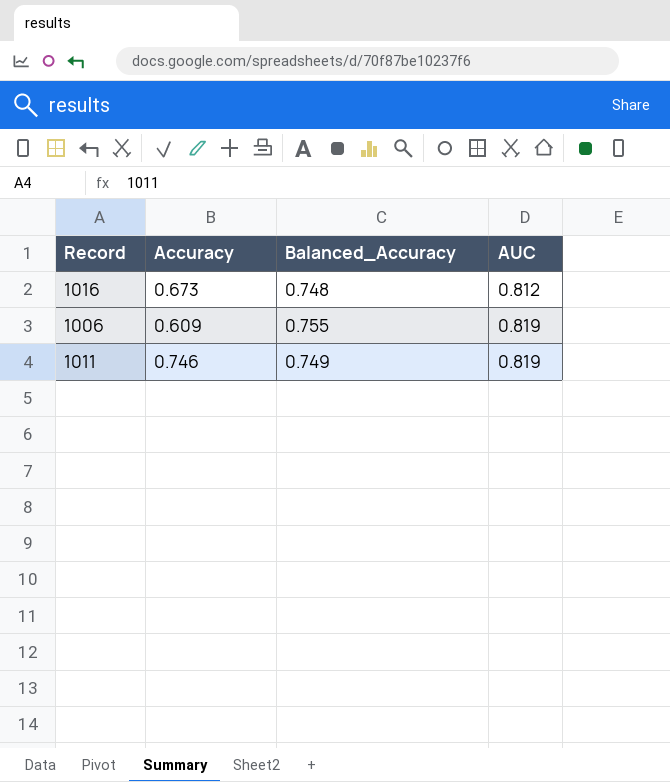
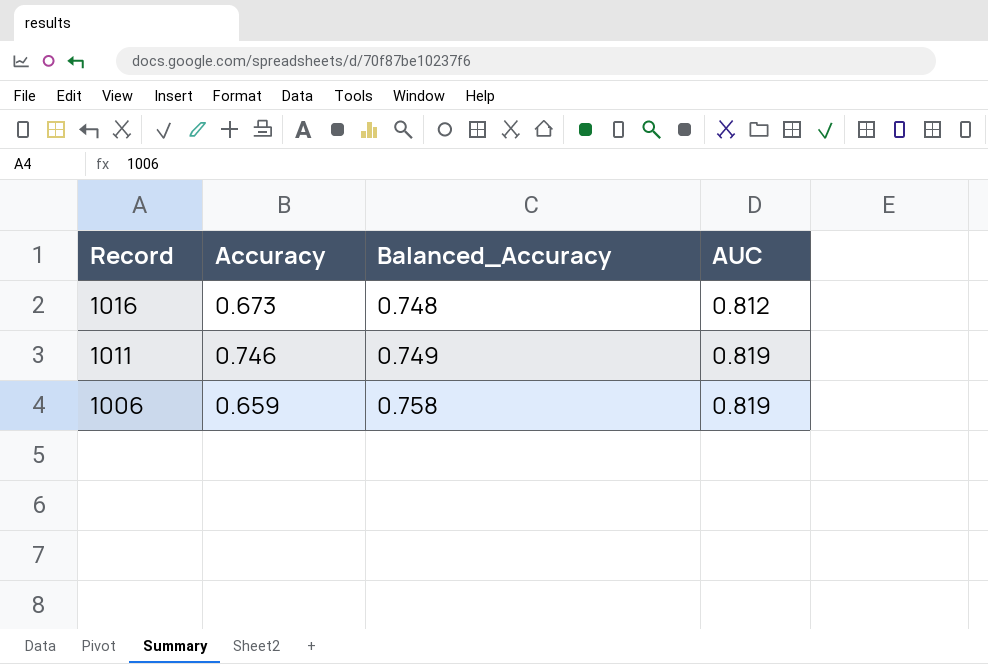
row order: AUC ascending -> Record descending
1006 | Accuracy: 0.609 -> 0.659
1006 | Balanced_Accuracy: 0.755 -> 0.758

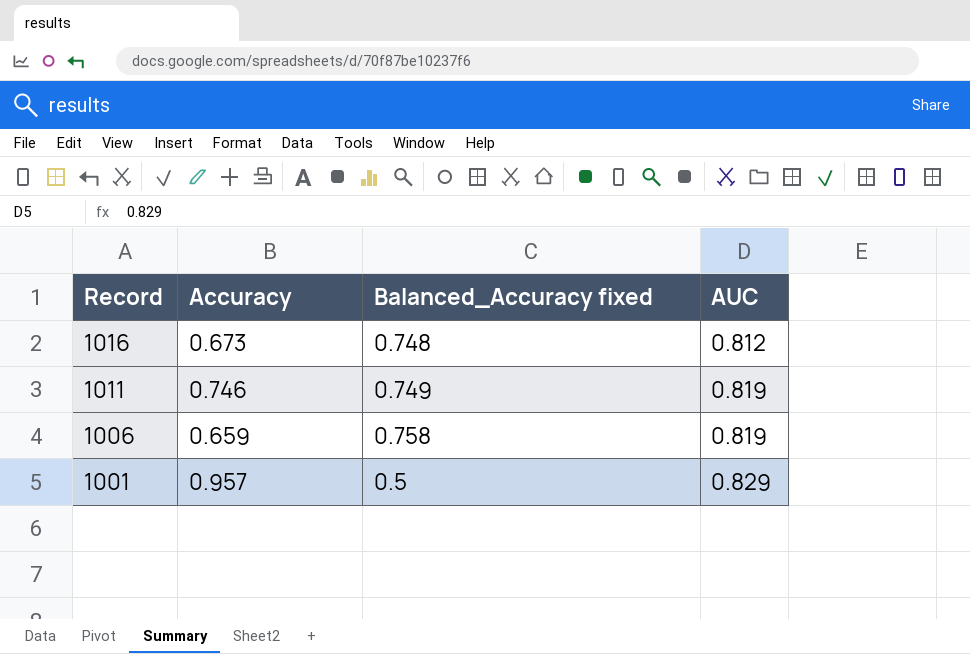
column name: Balanced_Accuracy -> Balanced_Accuracy fixed
row 1001: none -> 0.957 | 0.5 | 0.829

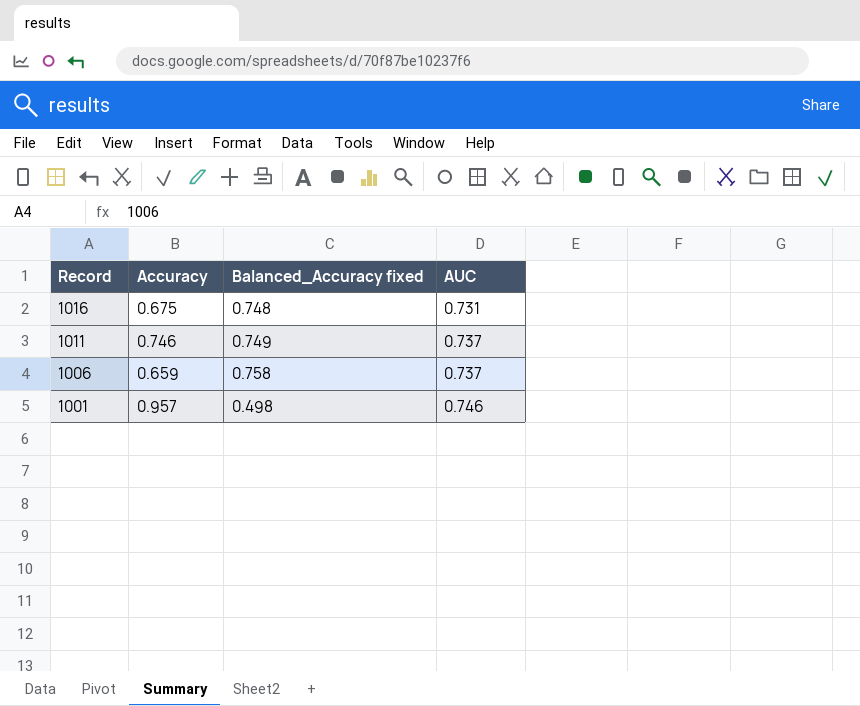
1016 | Accuracy: 0.673 -> 0.675
1016 | AUC: 0.812 -> 0.731
1011 | AUC: 0.819 -> 0.737
1006 | AUC: 0.819 -> 0.737
1001 | Balanced_Accuracy fixed: 0.5 -> 0.498
1001 | AUC: 0.829 -> 0.746

